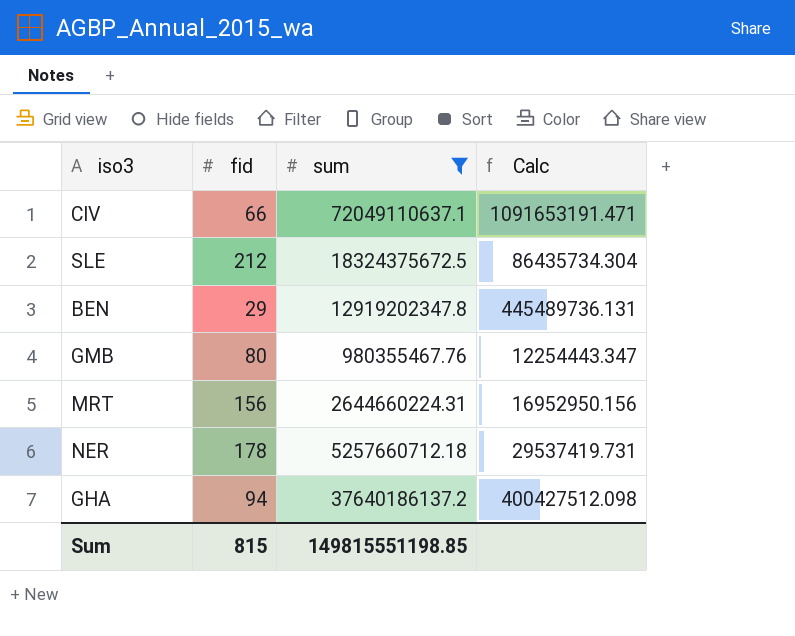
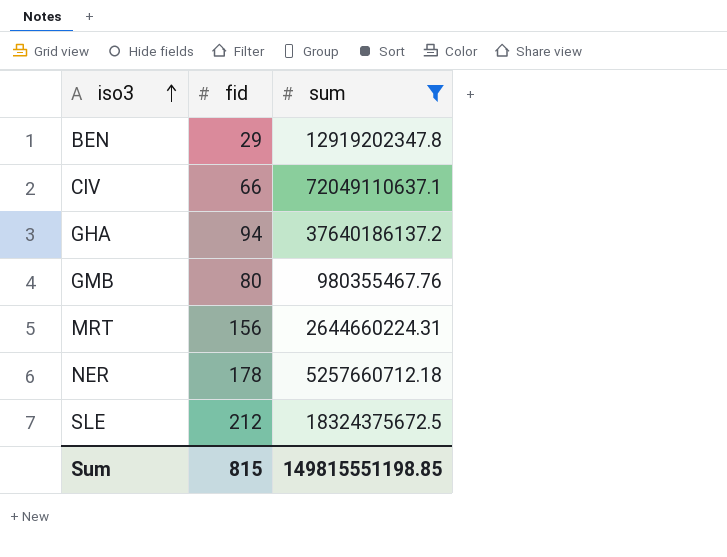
row order: none -> iso3 ascending
column Calc | formula: [sum] / [fid] -> none

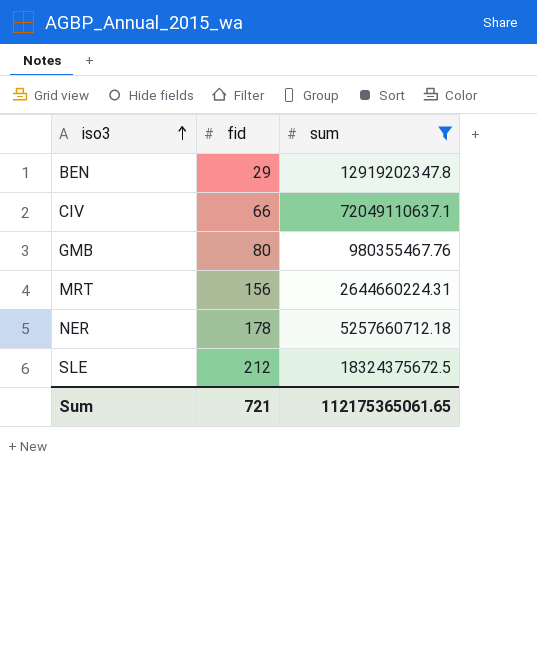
row GHA: 94 | 37640186137.2 -> none
Sum | fid: 815 -> 721
Sum | sum: 149815551198.85 -> 112175365061.65

